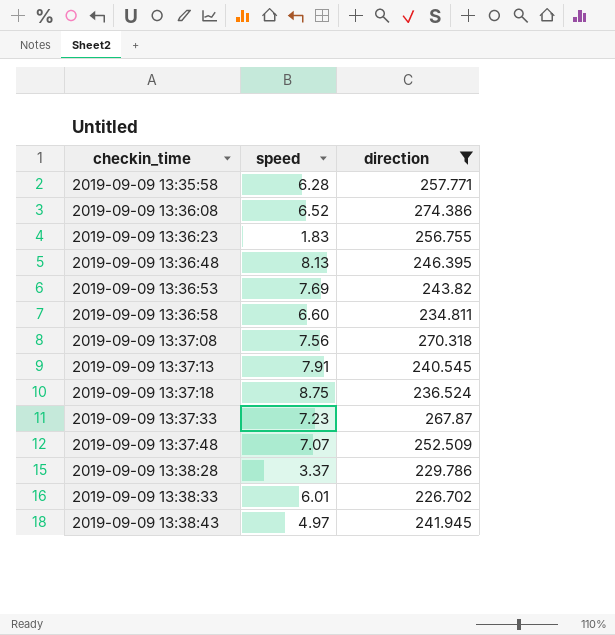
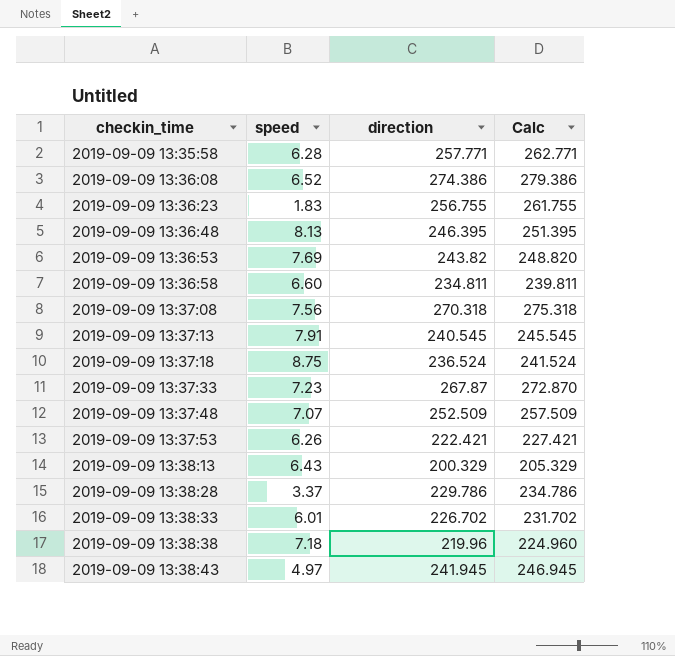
filter: direction >= 226.702 -> none
column Calc | formula: none -> [direction] + 5

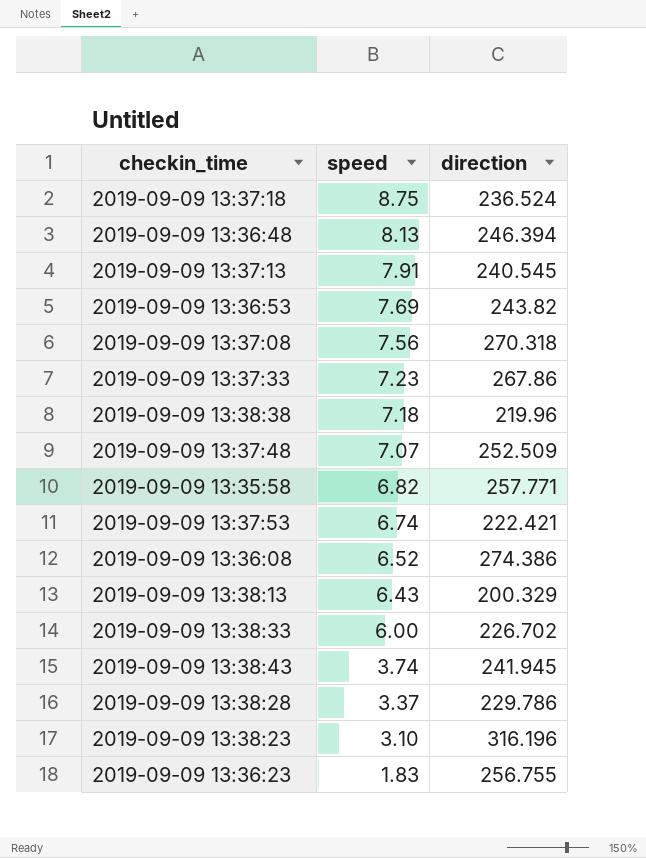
row order: checkin_time ascending -> speed descending
column Calc | formula: [direction] + 5 -> none
row 2019-09-09 13:36:58: 6.60 | 234.811 | 239.811 -> none
2019-09-09 13:36:48 | direction: 246.395 -> 246.394
2019-09-09 13:37:33 | direction: 267.87 -> 267.86
2019-09-09 13:35:58 | speed: 6.28 -> 6.82
2019-09-09 13:37:53 | speed: 6.26 -> 6.74
2019-09-09 13:38:33 | speed: 6.01 -> 6.00
2019-09-09 13:38:43 | speed: 4.97 -> 3.74
row 2019-09-09 13:38:23: none -> 3.10 | 316.196

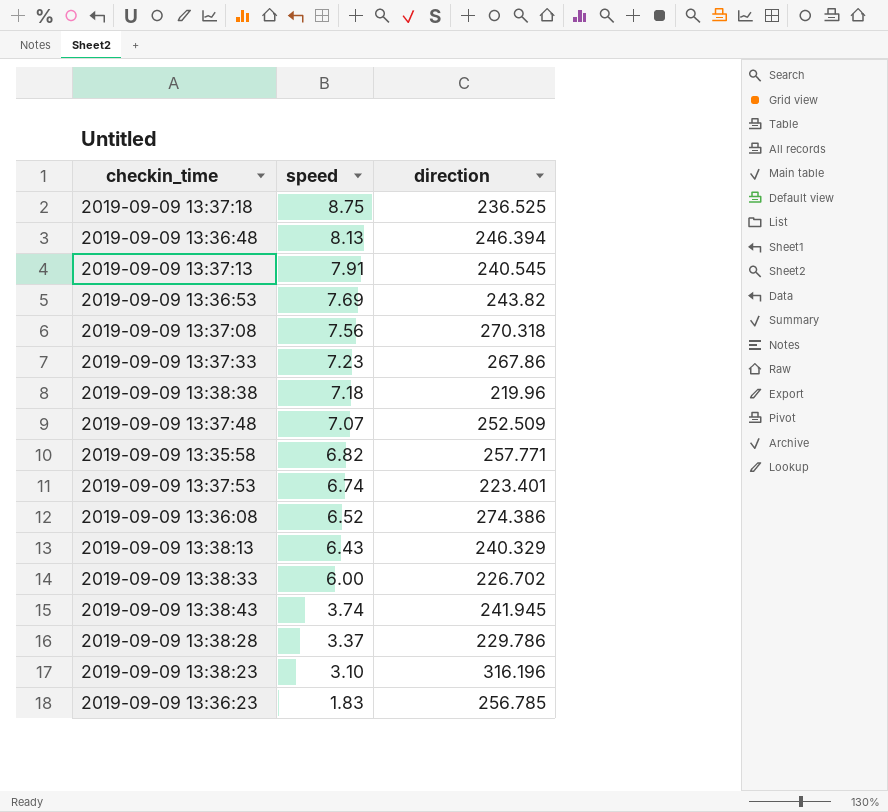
2019-09-09 13:37:18 | direction: 236.524 -> 236.525
2019-09-09 13:37:53 | direction: 222.421 -> 223.401
2019-09-09 13:38:13 | direction: 200.329 -> 240.329
2019-09-09 13:36:23 | direction: 256.755 -> 256.785

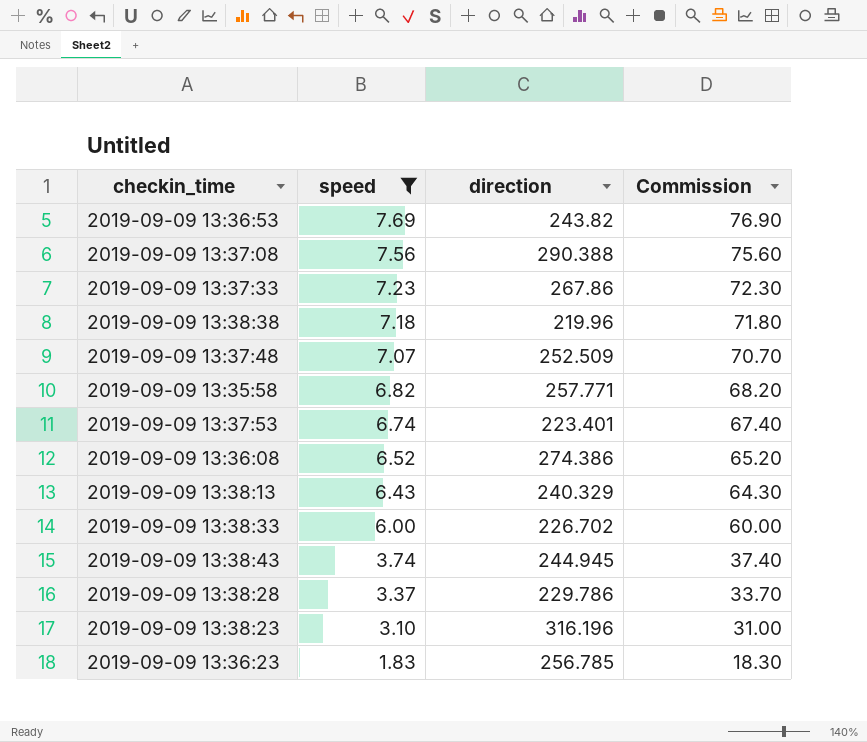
filter: none -> speed <= 7.69
column Commission | formula: none -> [speed] * 10
2019-09-09 13:37:08 | direction: 270.318 -> 290.388
2019-09-09 13:38:43 | direction: 241.945 -> 244.945

